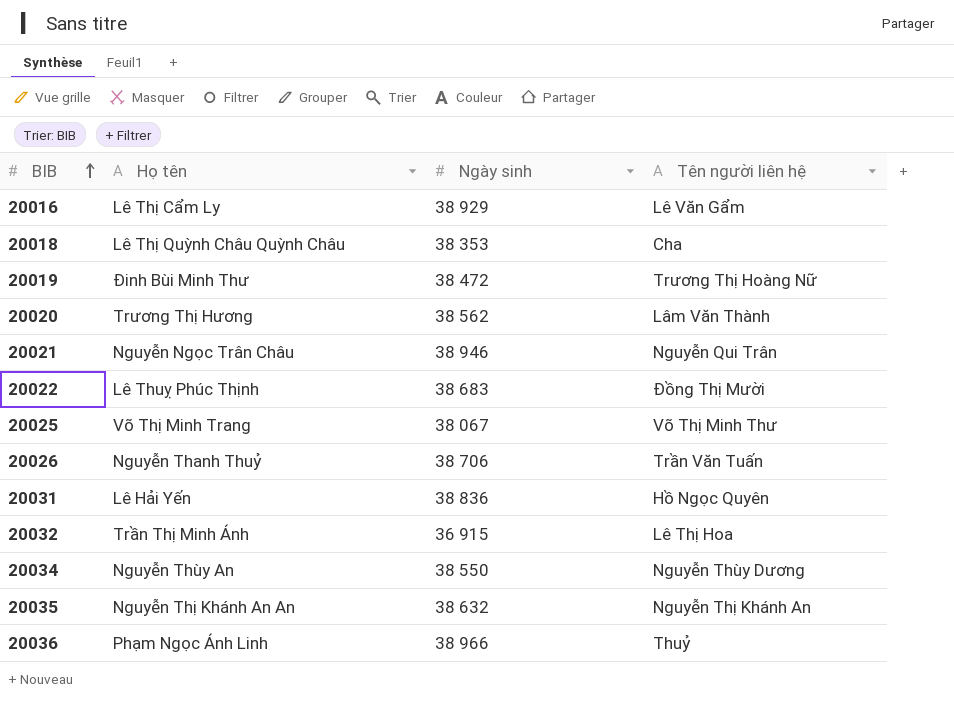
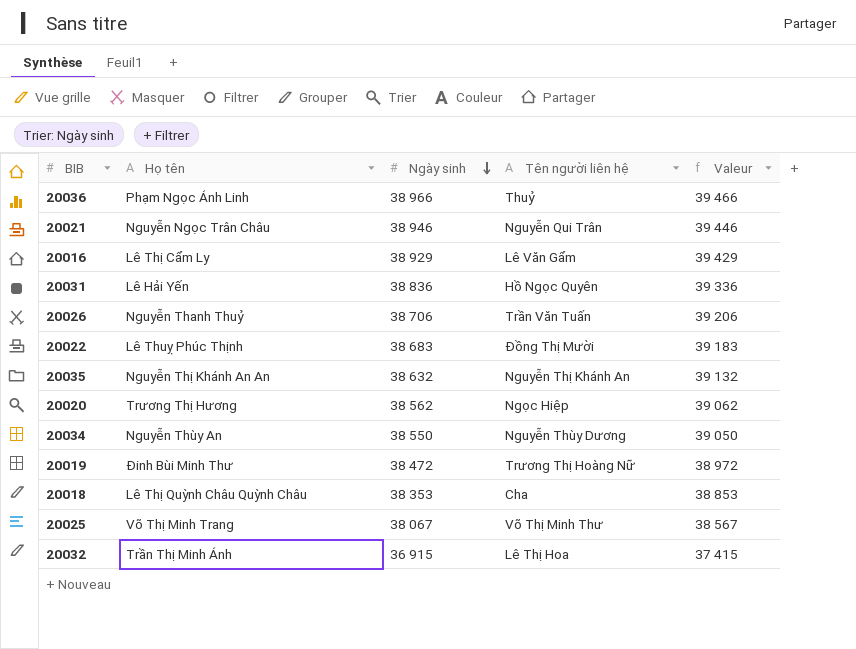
row order: BIB ascending -> Ngày sinh descending
column Valeur | formula: none -> [Ngày sinh] + 500
20020 | Tên người liên hệ: Lâm Văn Thành -> Ngọc Hiệp

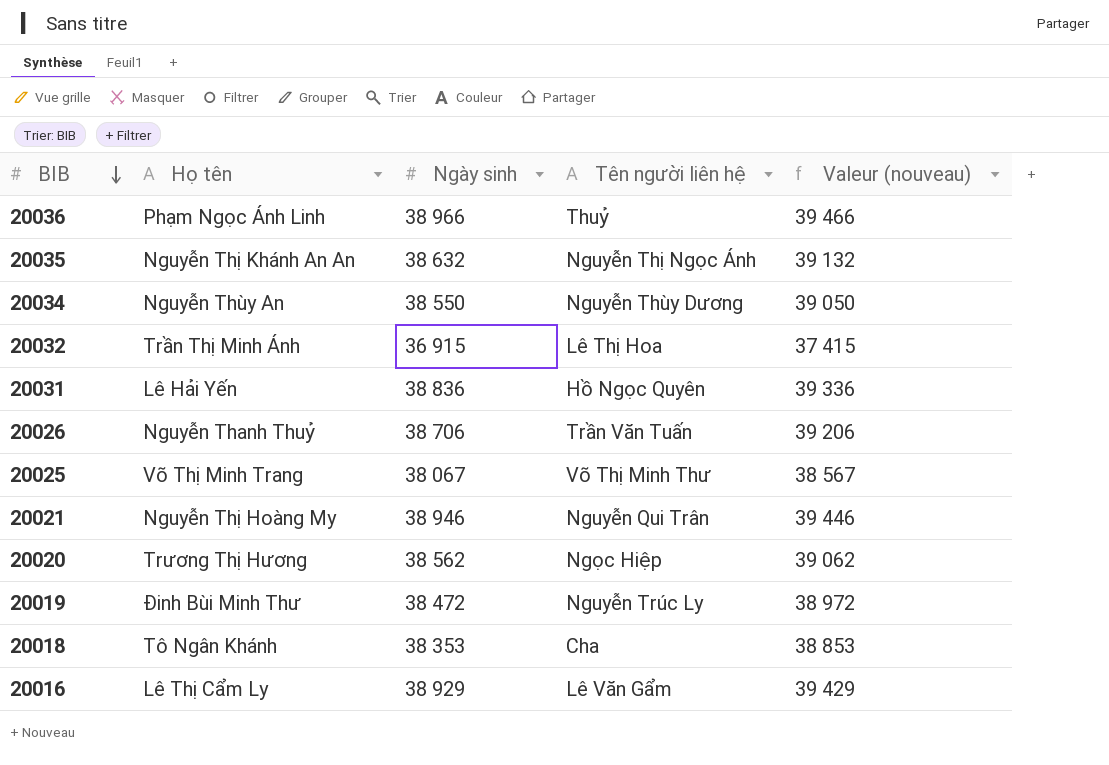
row order: Ngày sinh descending -> BIB descending
column name: Valeur -> Valeur (nouveau)
row 20022: Lê Thuỵ Phúc Thịnh | 38 683 | Đồng Thị Mười | 39 183 -> none
20035 | Tên người liên hệ: Nguyễn Thị Khánh An -> Nguyễn Thị Ngọc Ánh
20021 | Họ tên: Nguyễn Ngọc Trân Châu -> Nguyễn Thị Hoàng My
20019 | Tên người liên hệ: Trương Thị Hoàng Nữ -> Nguyễn Trúc Ly
20018 | Họ tên: Lê Thị Quỳnh Châu Quỳnh Châu -> Tô Ngân Khánh

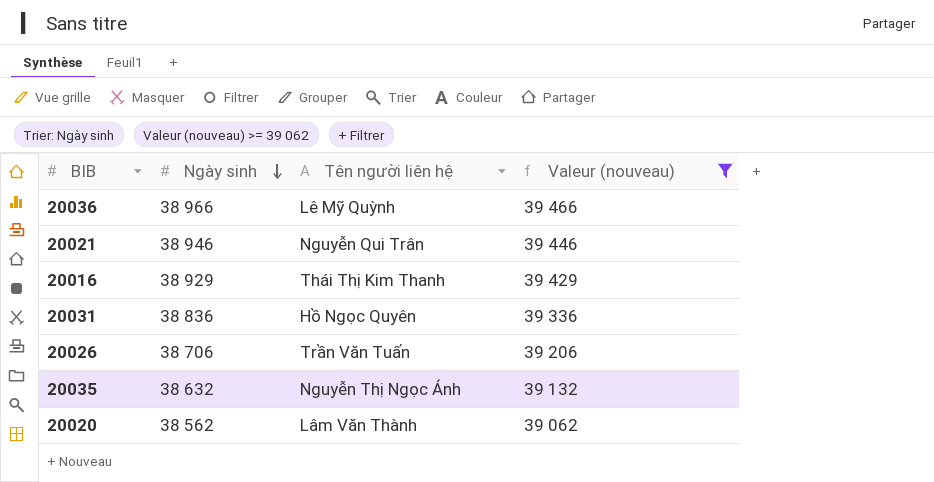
filter: none -> Valeur (nouveau) >= 39 062
row order: BIB descending -> Ngày sinh descending
column Họ tên | position: 2 -> none
20036 | Tên người liên hệ: Thuỷ -> Lê Mỹ Quỳnh
20016 | Tên người liên hệ: Lê Văn Gẩm -> Thái Thị Kim Thanh
20020 | Tên người liên hệ: Ngọc Hiệp -> Lâm Văn Thành

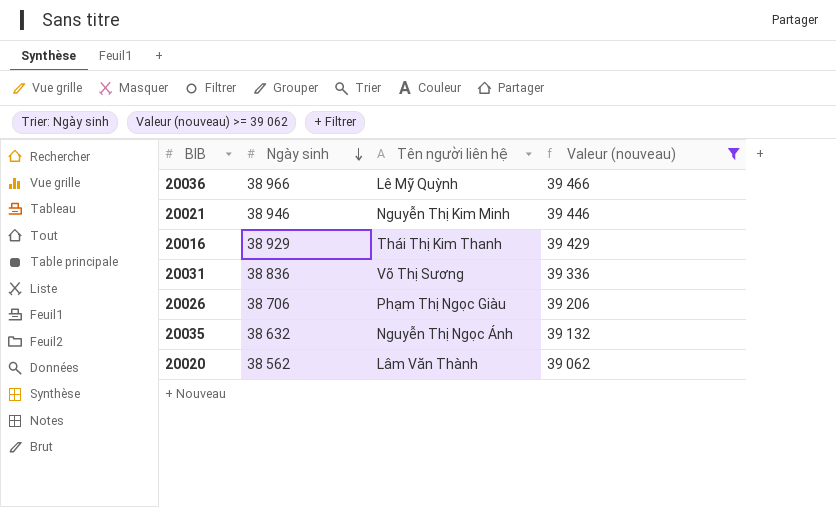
20021 | Tên người liên hệ: Nguyễn Qui Trân -> Nguyễn Thị Kim Minh
20031 | Tên người liên hệ: Hồ Ngọc Quyên -> Võ Thị Sương
20026 | Tên người liên hệ: Trần Văn Tuấn -> Phạm Thị Ngọc Giàu

